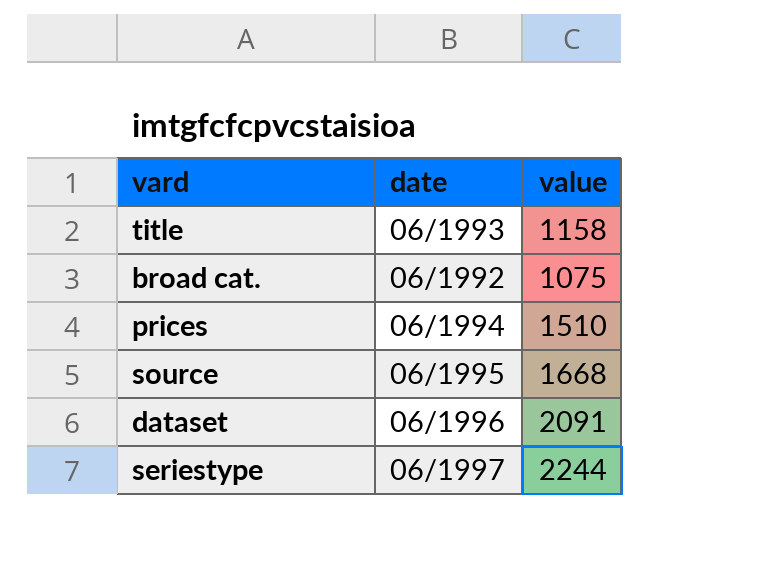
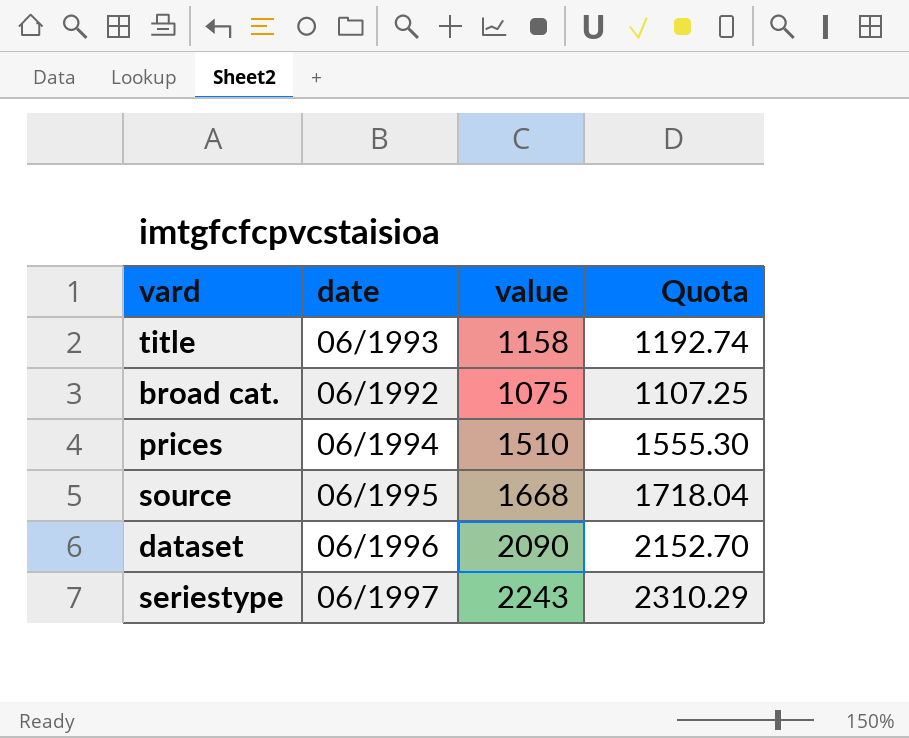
column Quota | formula: none -> [value] * 1.03
dataset | value: 2091 -> 2090
seriestype | value: 2244 -> 2243

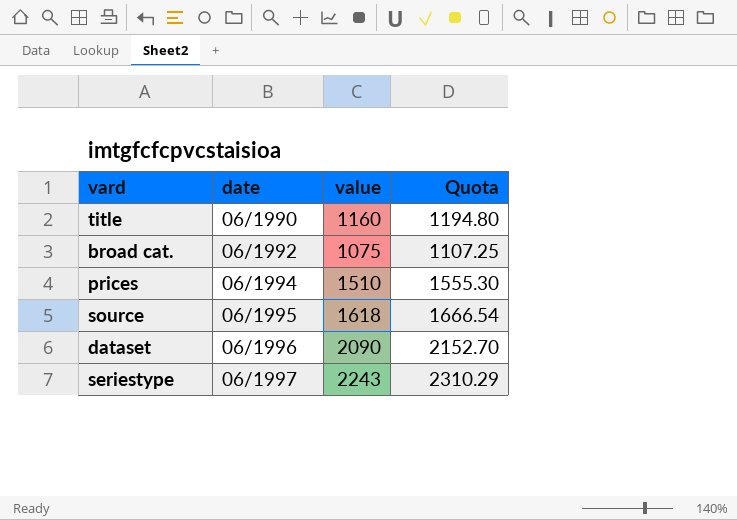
title | date: 06/1993 -> 06/1990
title | value: 1158 -> 1160
title | Quota: 1192.74 -> 1194.80
source | value: 1668 -> 1618
source | Quota: 1718.04 -> 1666.54

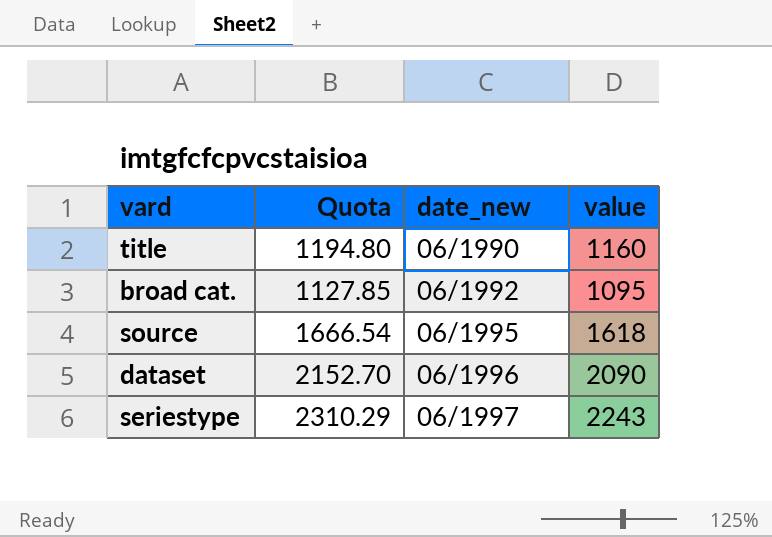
column Quota | position: 4 -> 2
column name: date -> date_new
row prices: 06/1994 | 1510 | 1555.30 -> none
broad cat. | Quota: 1107.25 -> 1127.85
broad cat. | value: 1075 -> 1095

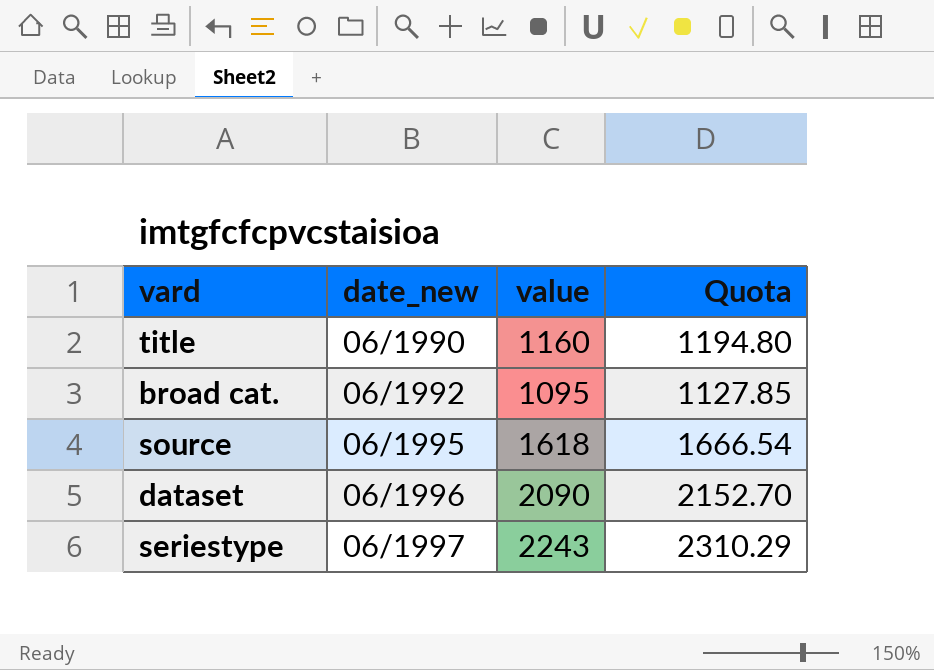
column Quota | position: 2 -> 4

